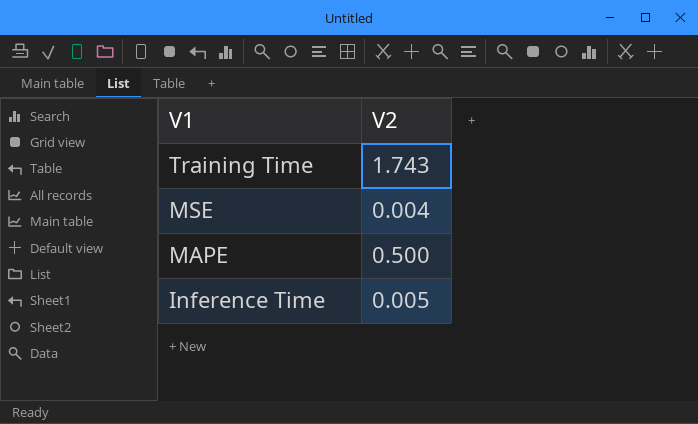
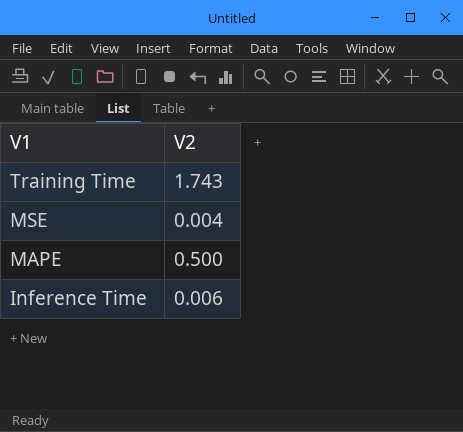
Inference Time | V2: 0.005 -> 0.006

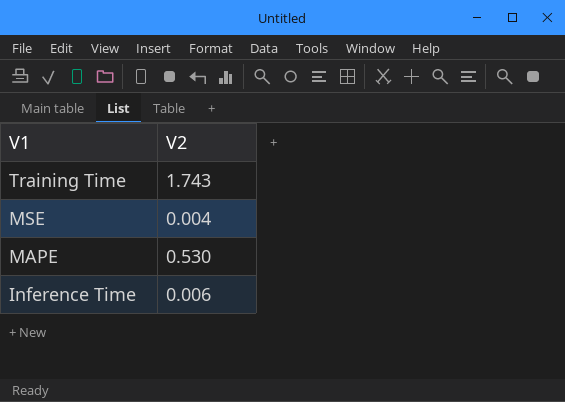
MAPE | V2: 0.500 -> 0.530

